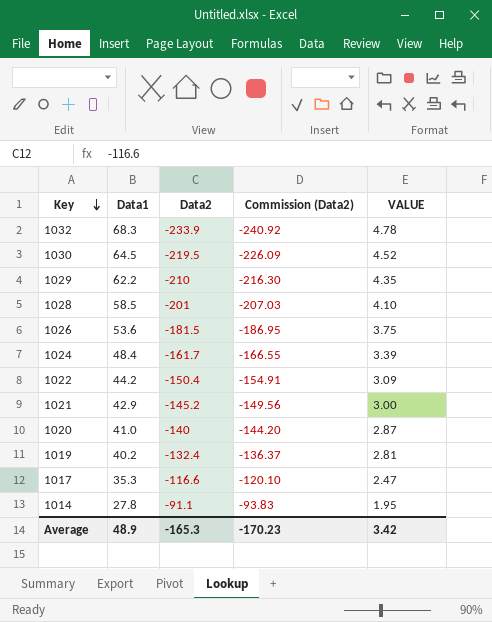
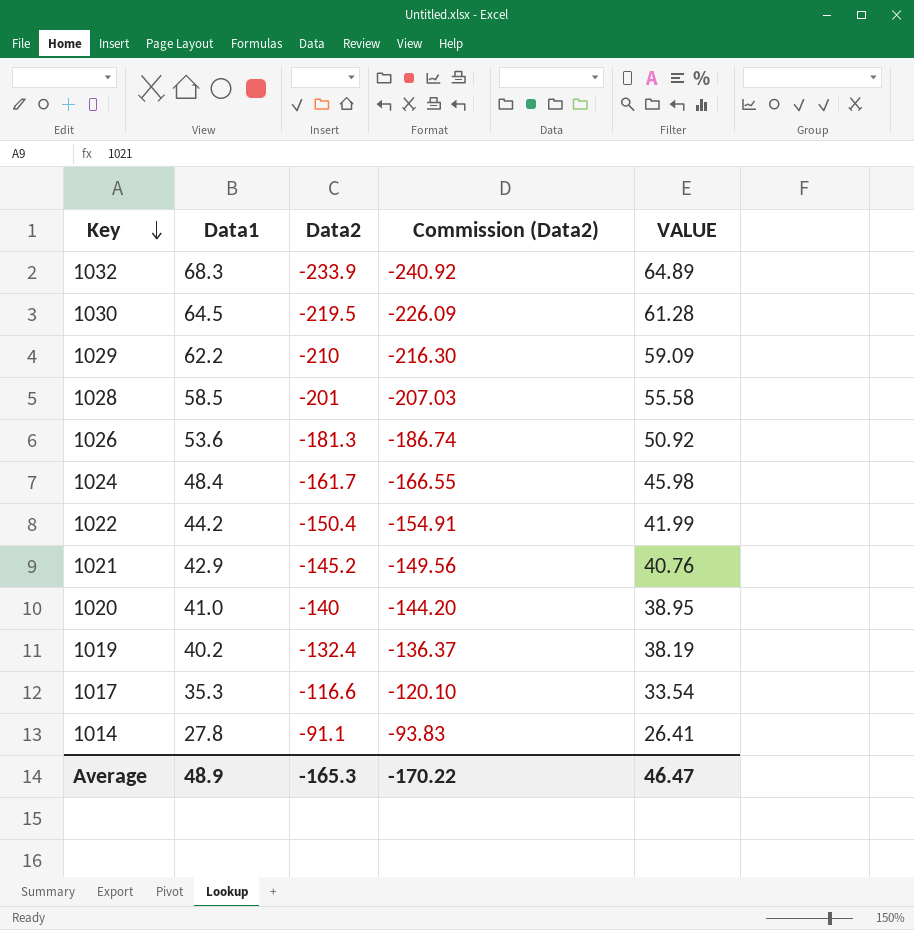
column VALUE | formula: [Data1] * 0.07 -> [Data1] * 0.95
1026 | Data2: -181.5 -> -181.3
1026 | Commission (Data2): -186.95 -> -186.74
Average | Commission (Data2): -170.23 -> -170.22
Average | VALUE: 3.42 -> 46.47

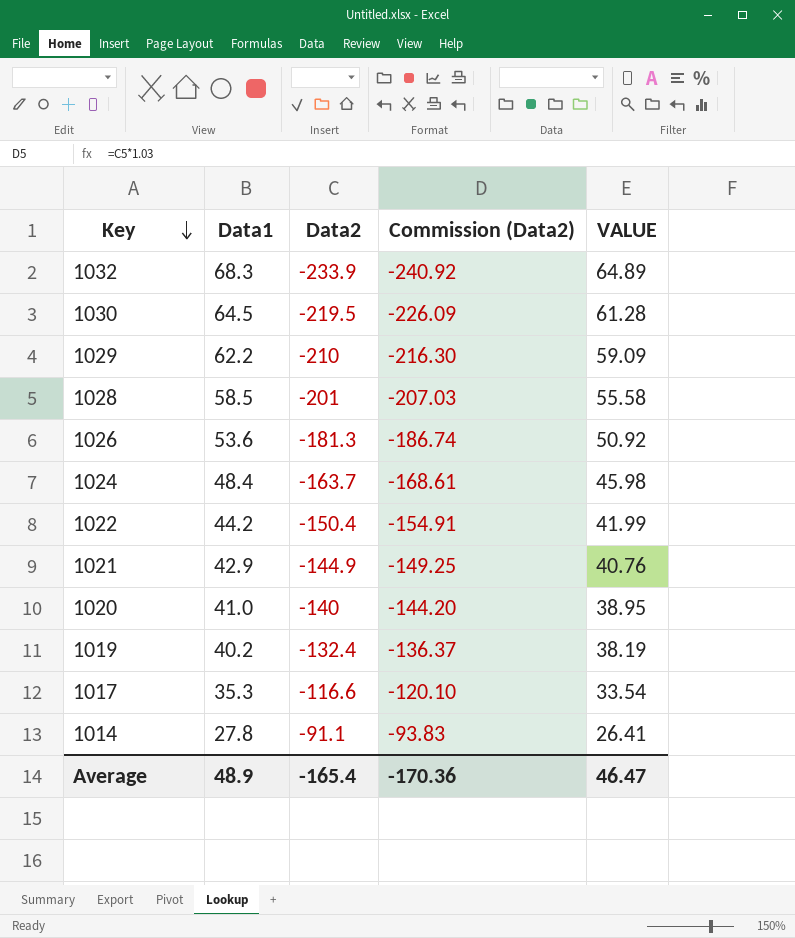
1024 | Data2: -161.7 -> -163.7
1024 | Commission (Data2): -166.55 -> -168.61
1021 | Data2: -145.2 -> -144.9
1021 | Commission (Data2): -149.56 -> -149.25
Average | Data2: -165.3 -> -165.4
Average | Commission (Data2): -170.22 -> -170.36

